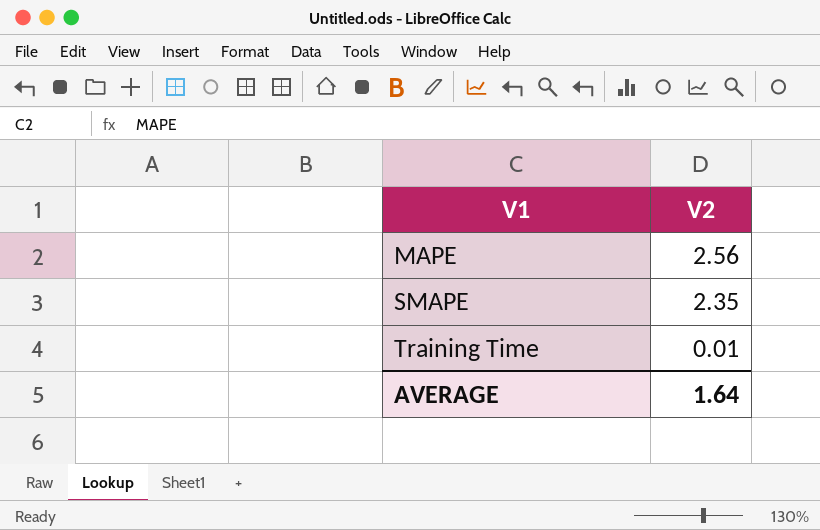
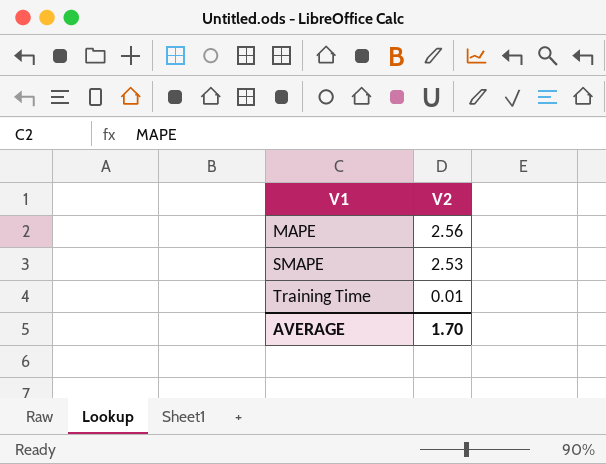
SMAPE | V2: 2.35 -> 2.53
AVERAGE | V2: 1.64 -> 1.70

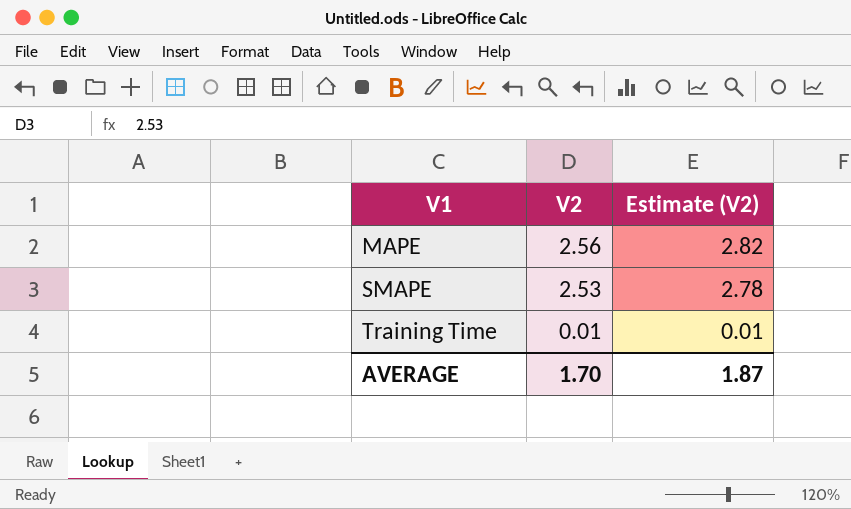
column Estimate (V2) | formula: none -> [V2] * 1.1

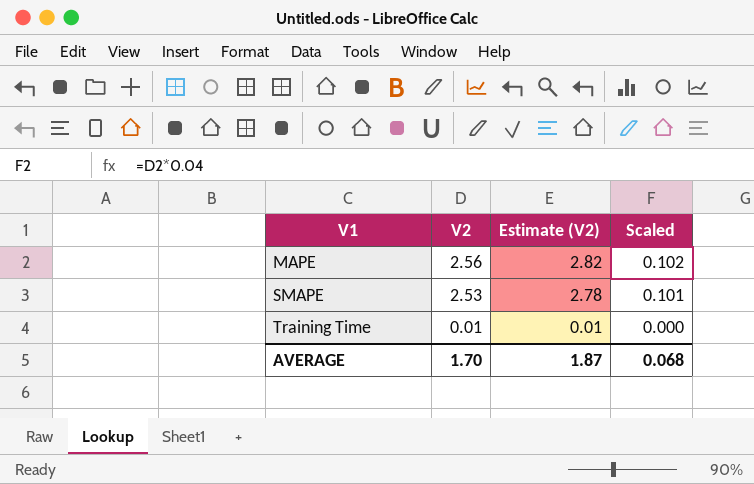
column Scaled | formula: none -> [V2] * 0.04

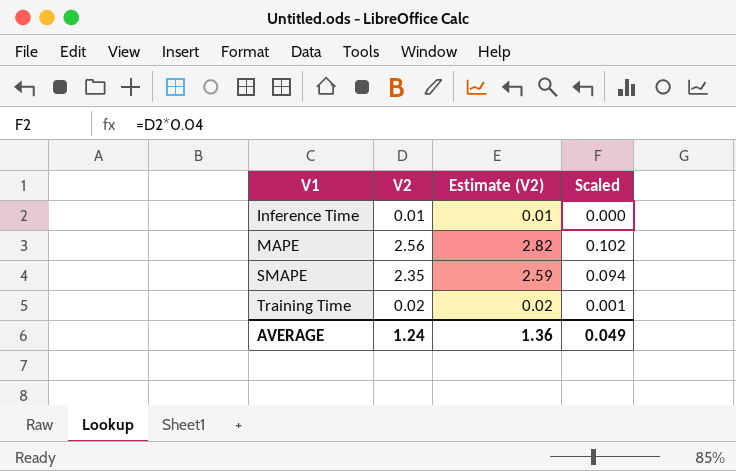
row Inference Time: none -> 0.01 | 0.01 | 0.000
SMAPE | V2: 2.53 -> 2.35
SMAPE | Estimate (V2): 2.78 -> 2.59
SMAPE | Scaled: 0.101 -> 0.094
Training Time | V2: 0.01 -> 0.02
Training Time | Estimate (V2): 0.01 -> 0.02
Training Time | Scaled: 0.000 -> 0.001
AVERAGE | V2: 1.70 -> 1.24
AVERAGE | Estimate (V2): 1.87 -> 1.36
AVERAGE | Scaled: 0.068 -> 0.049

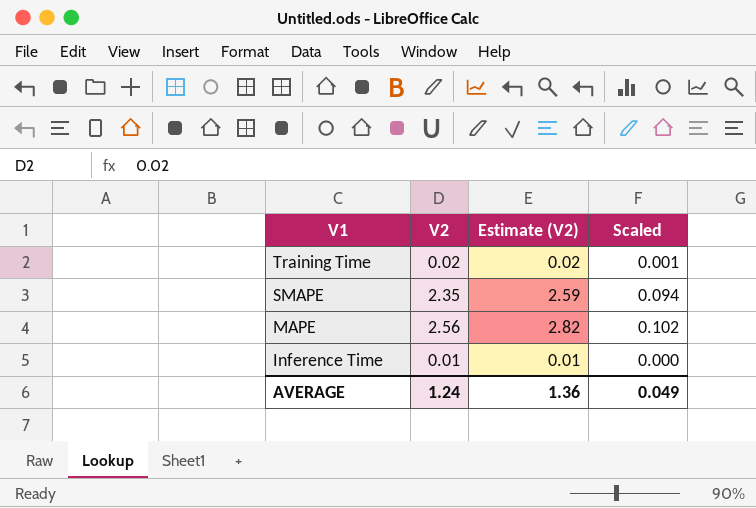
row order: V1 ascending -> V1 descending

